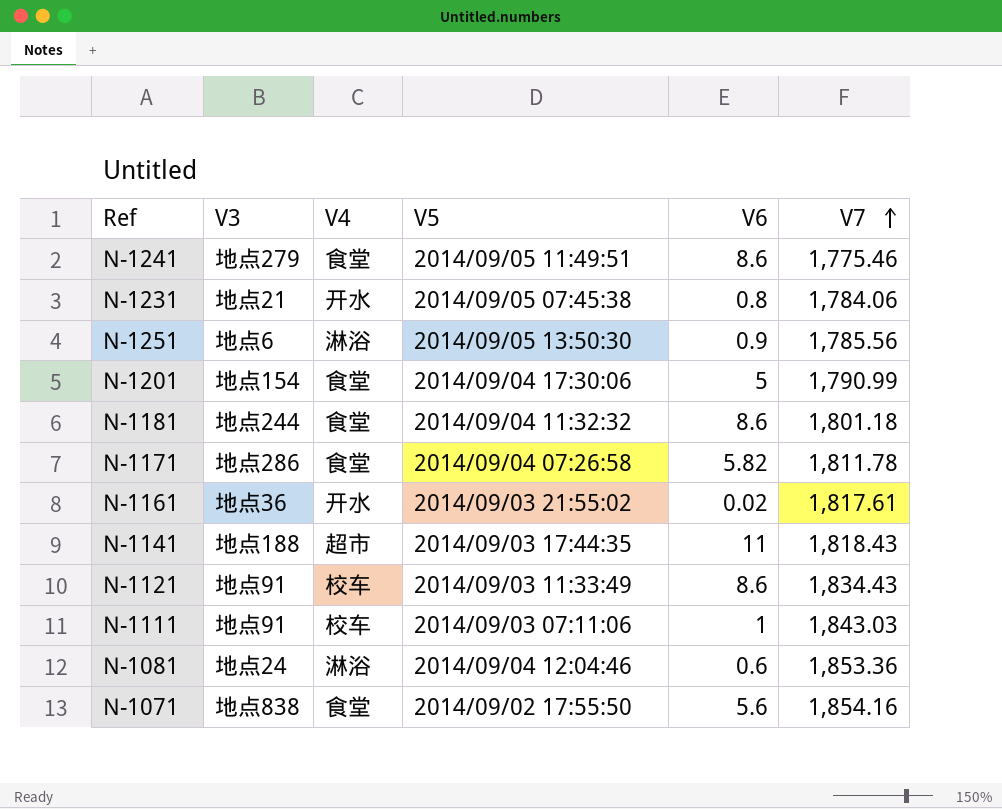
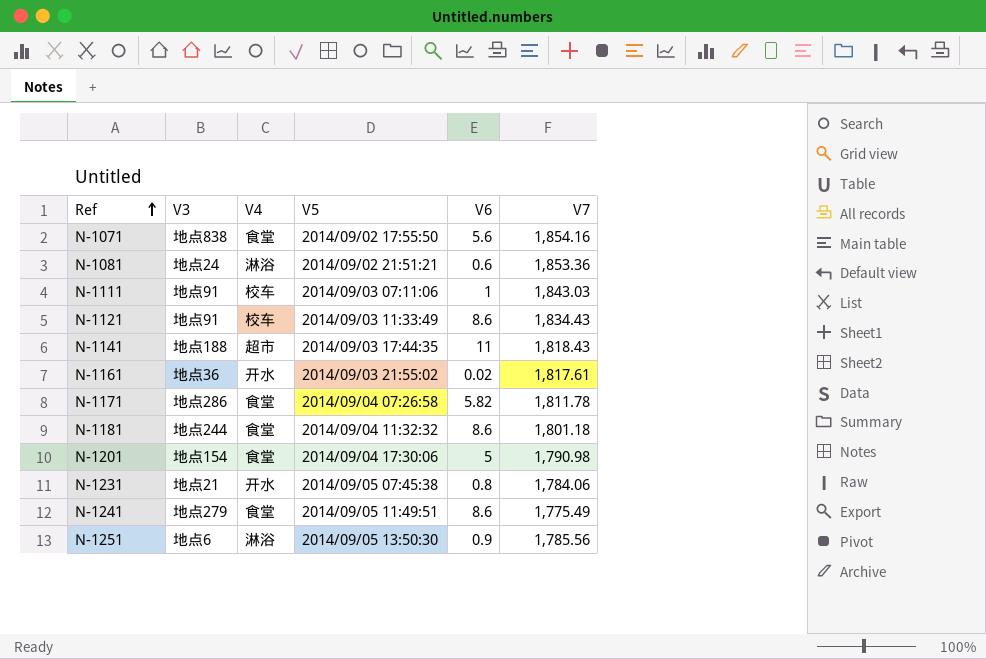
row order: V7 ascending -> Ref ascending
N-1081 | V5: 2014/09/04 12:04:46 -> 2014/09/02 21:51:21
N-1201 | V7: 1,790.99 -> 1,790.98
N-1241 | V7: 1,775.46 -> 1,775.49

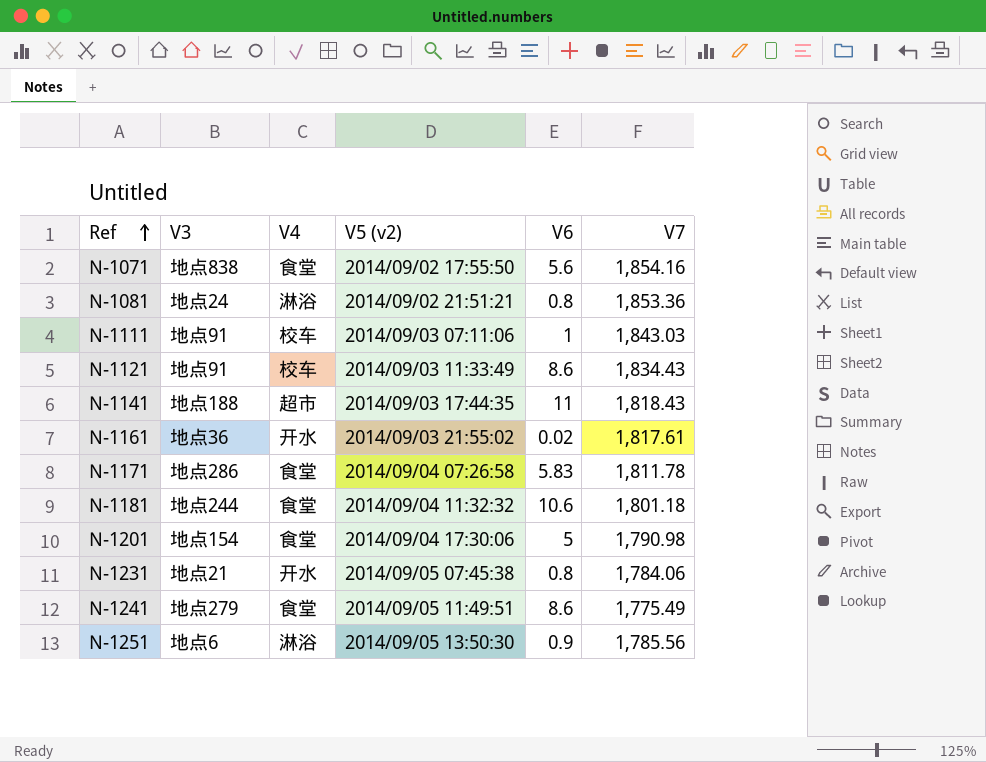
column name: V5 -> V5 (v2)
N-1081 | V6: 0.6 -> 0.8
N-1171 | V6: 5.82 -> 5.83
N-1181 | V6: 8.6 -> 10.6

